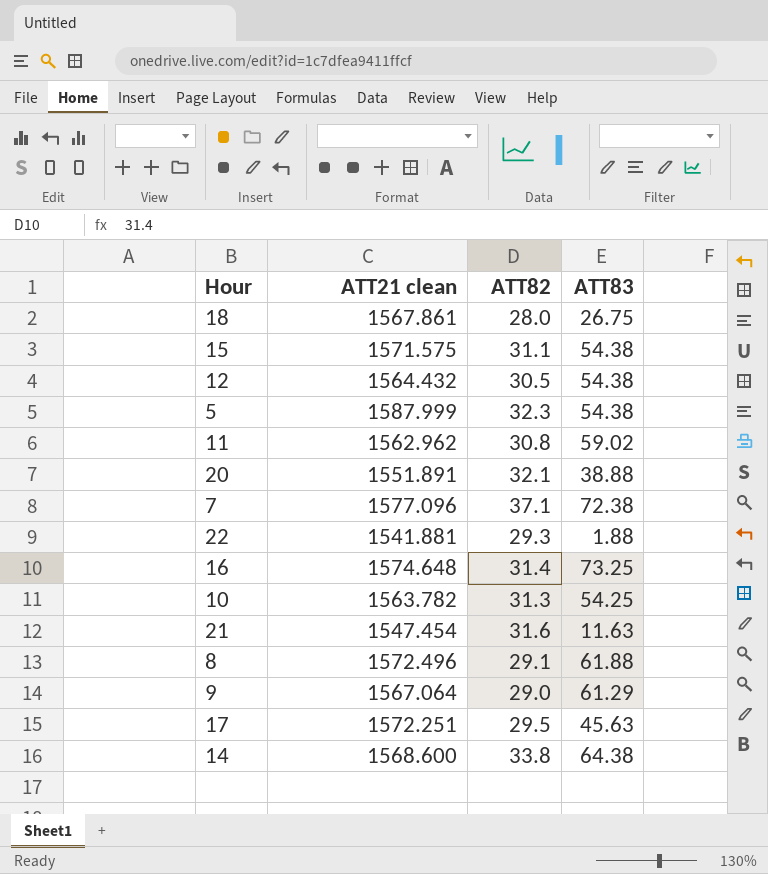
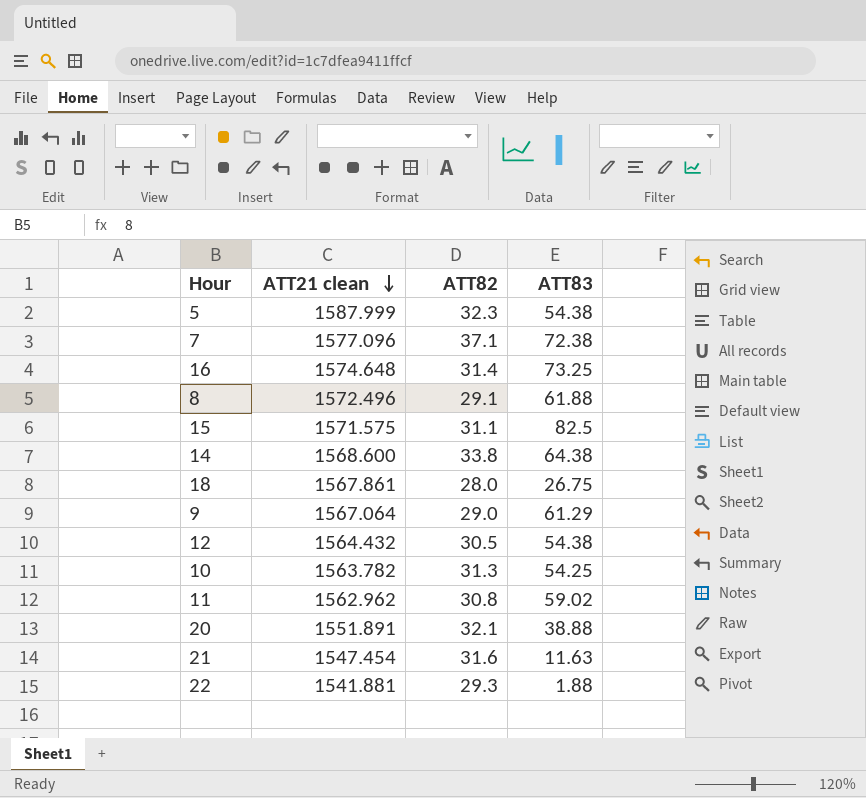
row order: none -> ATT21 clean descending
row 17: 1572.251 | 29.5 | 45.63 -> none
15 | ATT83: 54.38 -> 82.5

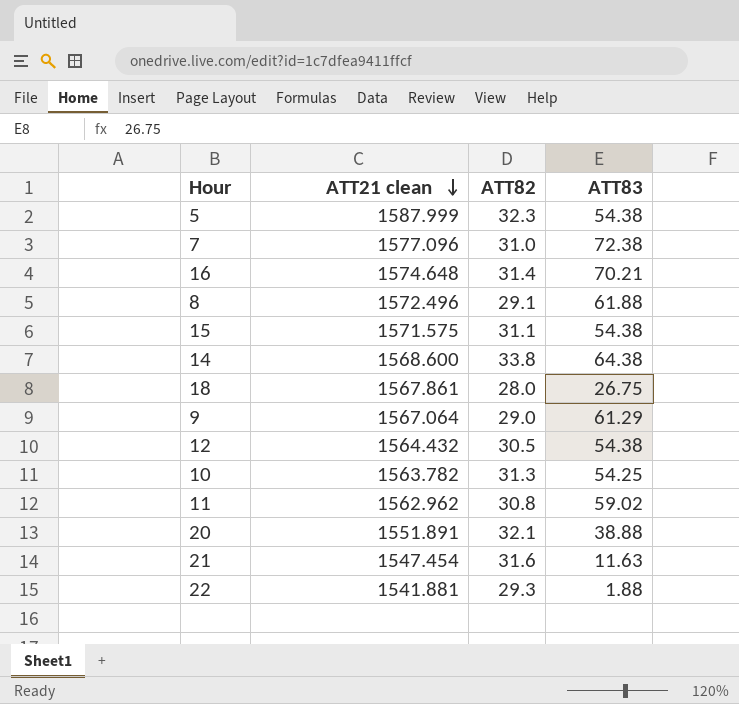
7 | ATT82: 37.1 -> 31.0
16 | ATT83: 73.25 -> 70.21
15 | ATT83: 82.5 -> 54.38

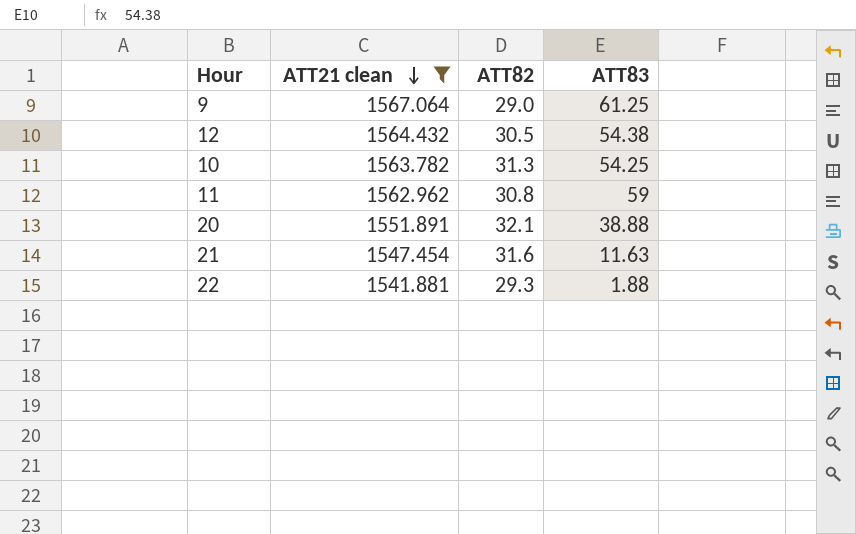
filter: none -> ATT21 clean <= 1567.064
9 | ATT83: 61.29 -> 61.25
11 | ATT83: 59.02 -> 59

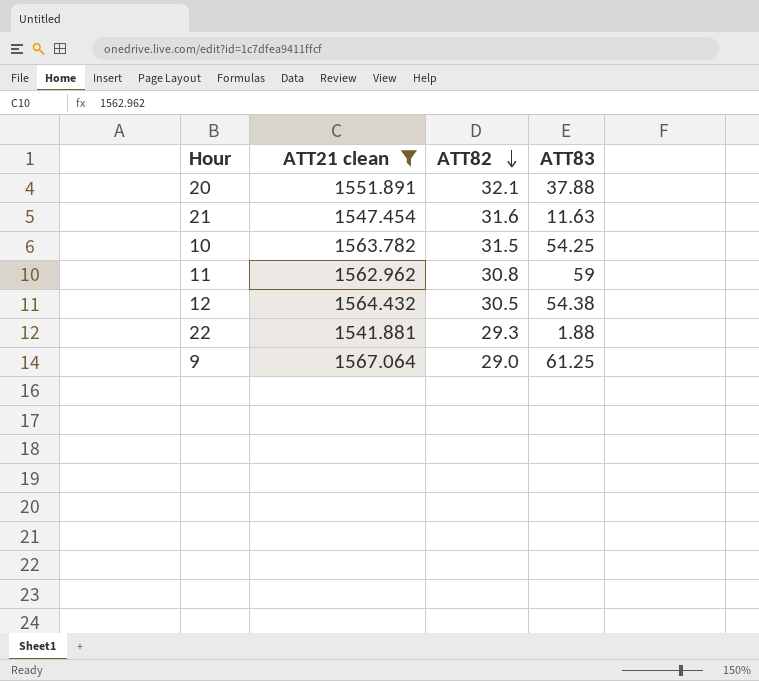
row order: ATT21 clean descending -> ATT82 descending
20 | ATT83: 38.88 -> 37.88
10 | ATT82: 31.3 -> 31.5

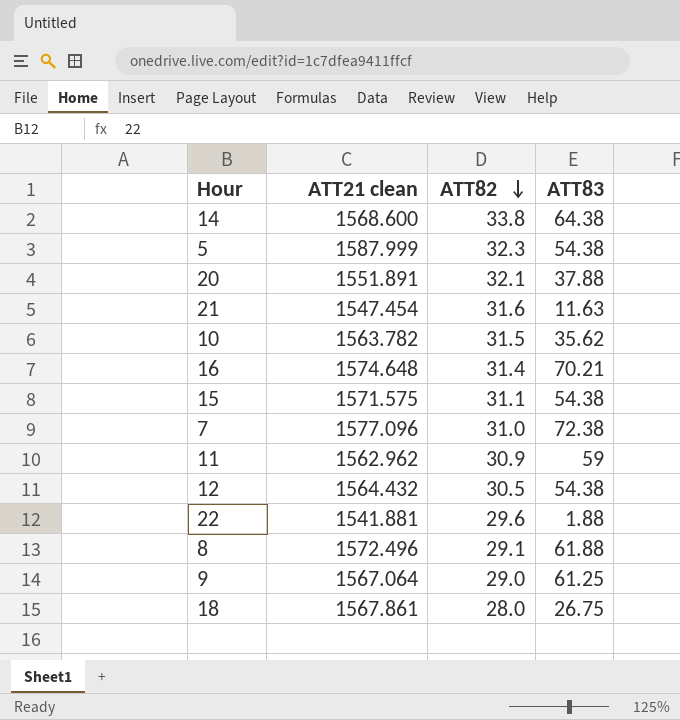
filter: ATT21 clean <= 1567.064 -> none
10 | ATT83: 54.25 -> 35.62
11 | ATT82: 30.8 -> 30.9
22 | ATT82: 29.3 -> 29.6

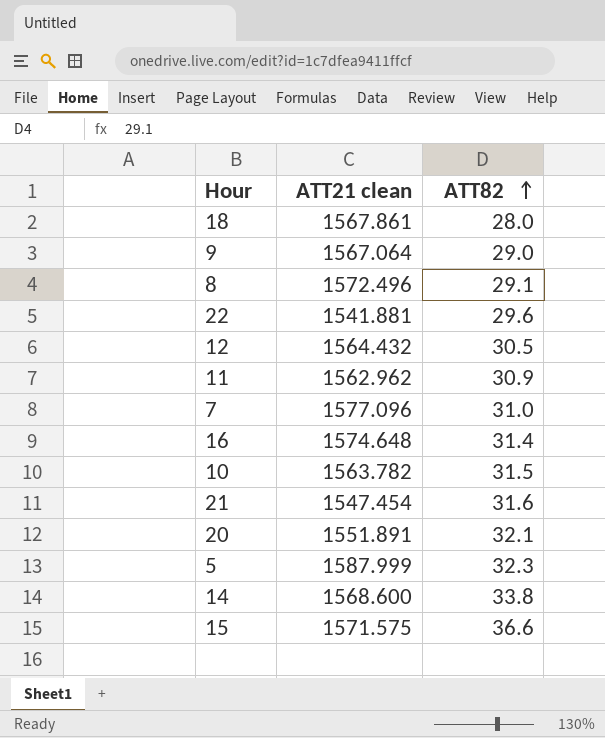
row order: ATT82 descending -> ATT82 ascending
column ATT83 | position: 4 -> none
15 | ATT82: 31.1 -> 36.6

